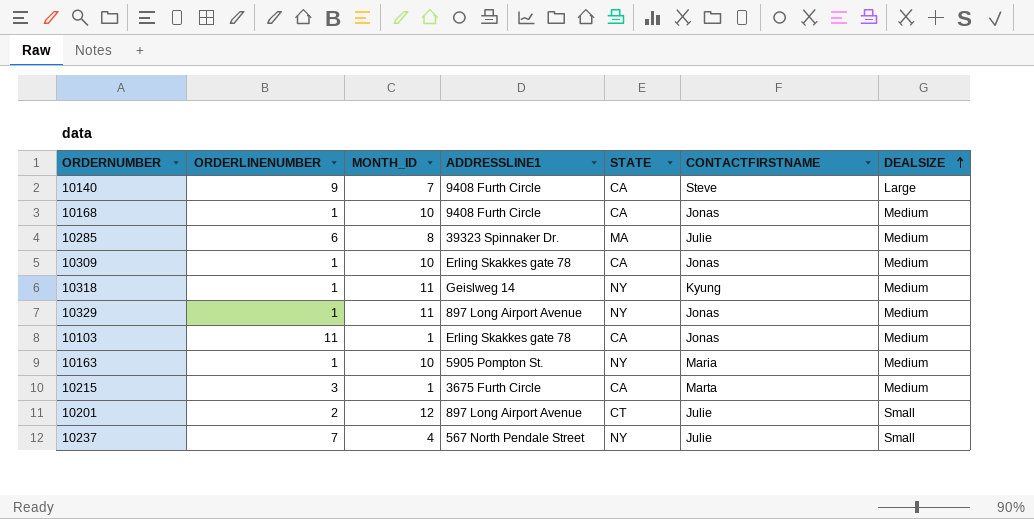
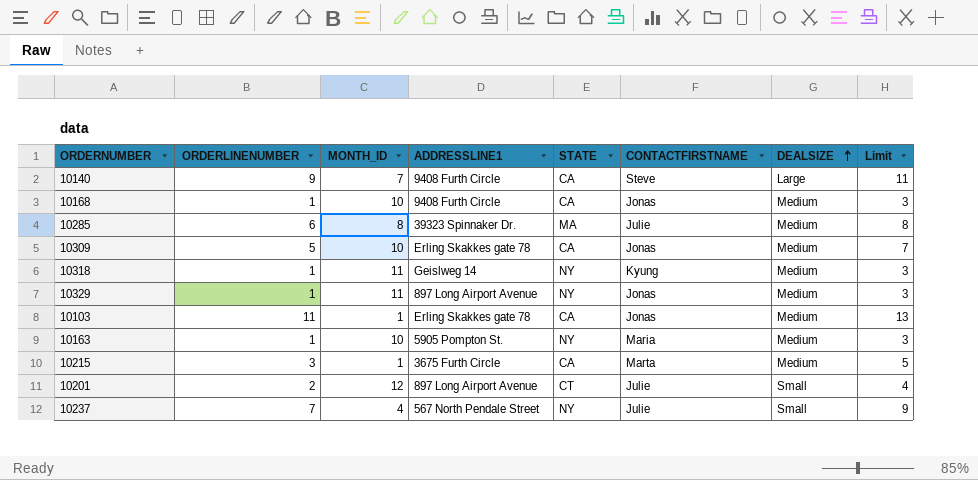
column Limit | formula: none -> [ORDERLINENUMBER] + 2
10309 | ORDERLINENUMBER: 1 -> 5

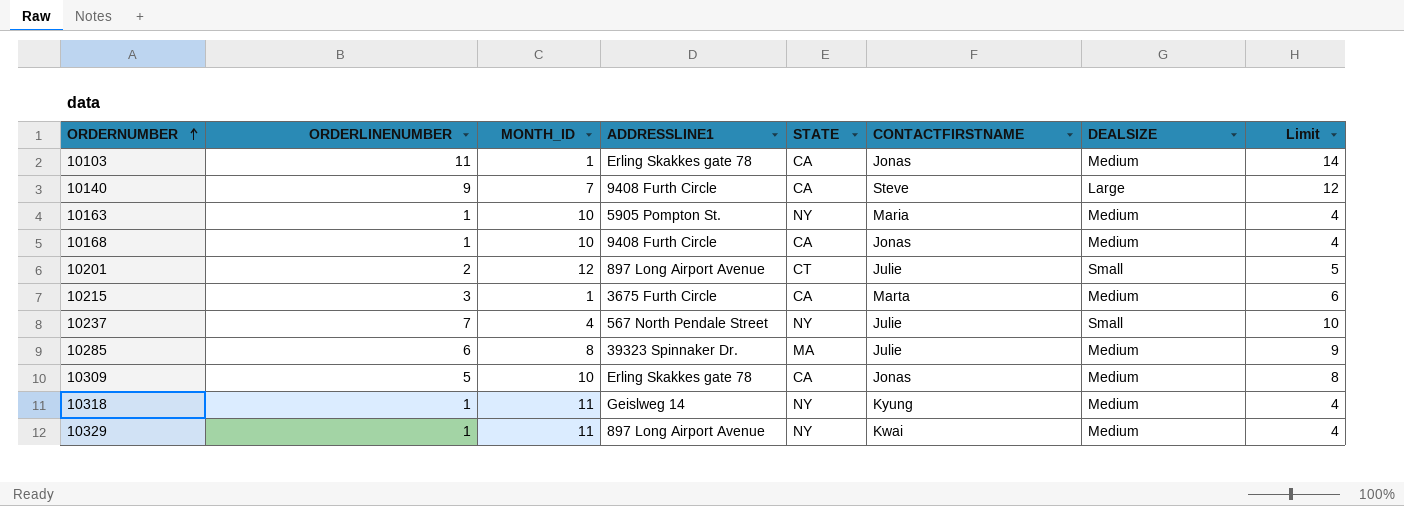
row order: DEALSIZE ascending -> ORDERNUMBER ascending
column Limit | formula: [ORDERLINENUMBER] + 2 -> [ORDERLINENUMBER] + 3
10329 | CONTACTFIRSTNAME: Jonas -> Kwai

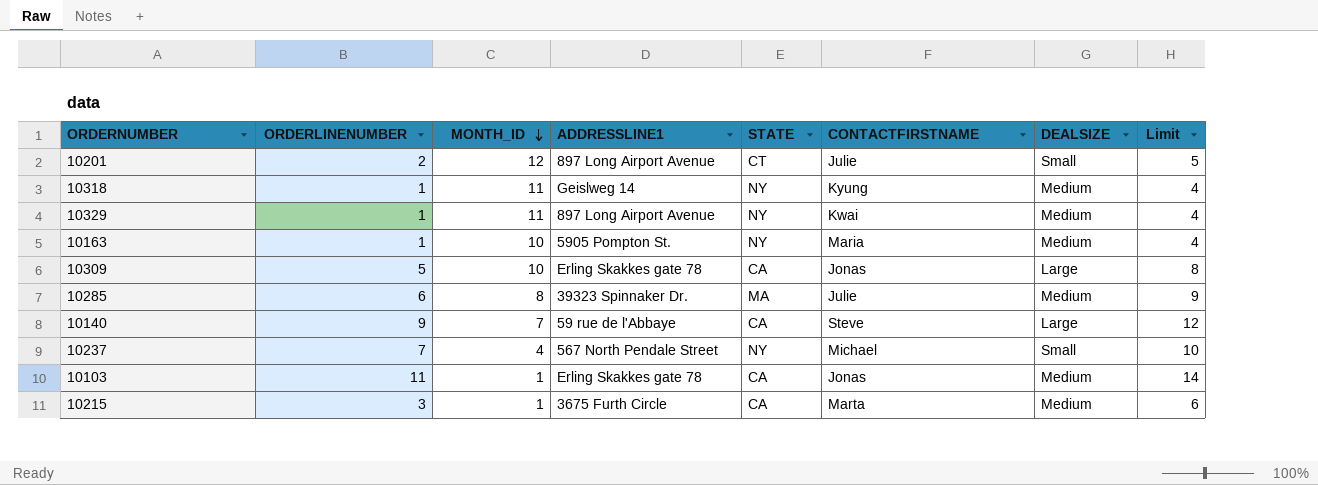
row order: ORDERNUMBER ascending -> MONTH_ID descending
row 10168: 1 | 10 | 9408 Furth Circle | CA | Jonas | Medium | 4 -> none
10309 | DEALSIZE: Medium -> Large
10140 | ADDRESSLINE1: 9408 Furth Circle -> 59 rue de l'Abbaye
10237 | CONTACTFIRSTNAME: Julie -> Michael

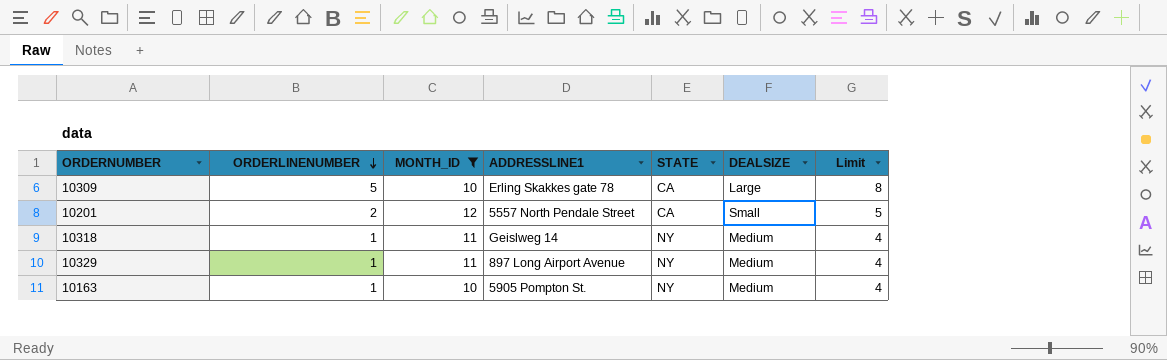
filter: none -> MONTH_ID >= 10
row order: MONTH_ID descending -> ORDERLINENUMBER descending
column CONTACTFIRSTNAME | position: 6 -> none
10201 | ADDRESSLINE1: 897 Long Airport Avenue -> 5557 North Pendale Street
10201 | STATE: CT -> CA

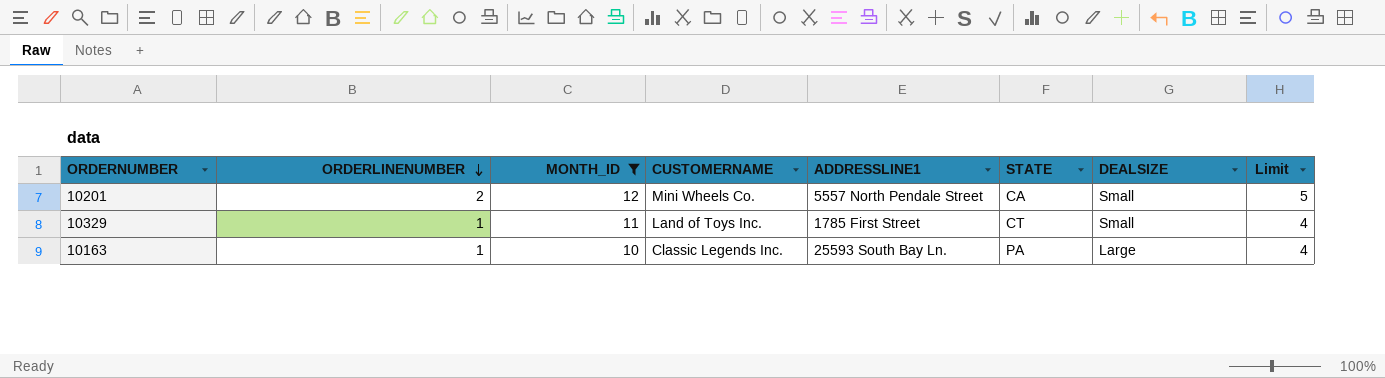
column CUSTOMERNAME | position: none -> 4
row 10309: 5 | 10 | Erling Skakkes gate 78 | CA | Large | 8 -> none
row 10318: 1 | 11 | Geislweg 14 | NY | Medium | 4 -> none
10329 | ADDRESSLINE1: 897 Long Airport Avenue -> 1785 First Street
10329 | STATE: NY -> CT
10329 | DEALSIZE: Medium -> Small
10163 | ADDRESSLINE1: 5905 Pompton St. -> 25593 South Bay Ln.
10163 | STATE: NY -> PA
10163 | DEALSIZE: Medium -> Large

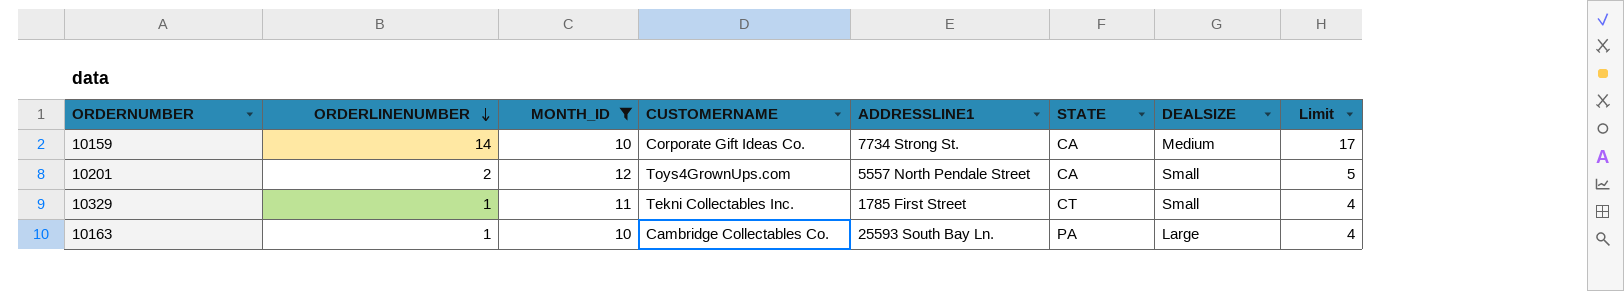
row 10159: none -> 14 | 10 | Corporate Gift Ideas Co. | 7734 Strong St. | CA | Medium | 17
10201 | CUSTOMERNAME: Mini Wheels Co. -> Toys4GrownUps.com
10329 | CUSTOMERNAME: Land of Toys Inc. -> Tekni Collectables Inc.
10163 | CUSTOMERNAME: Classic Legends Inc. -> Cambridge Collectables Co.

